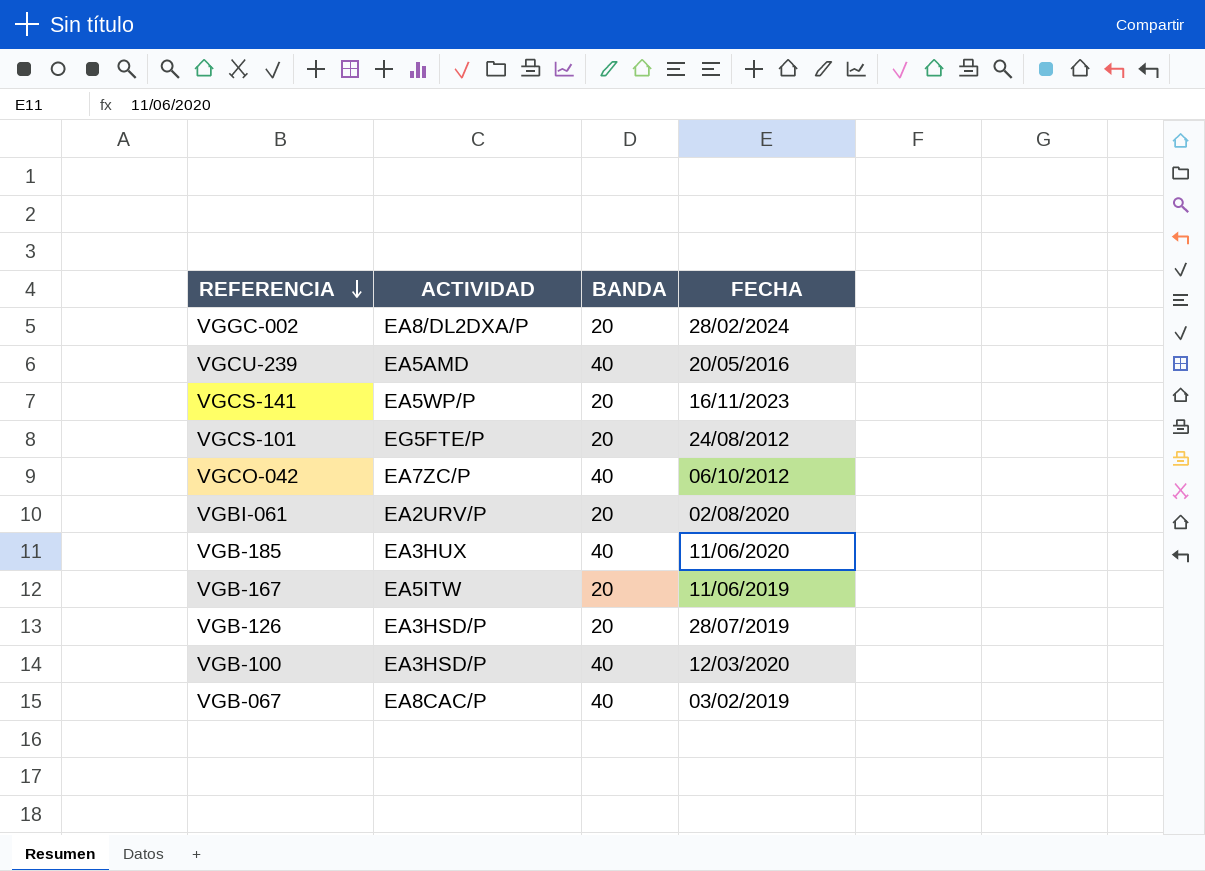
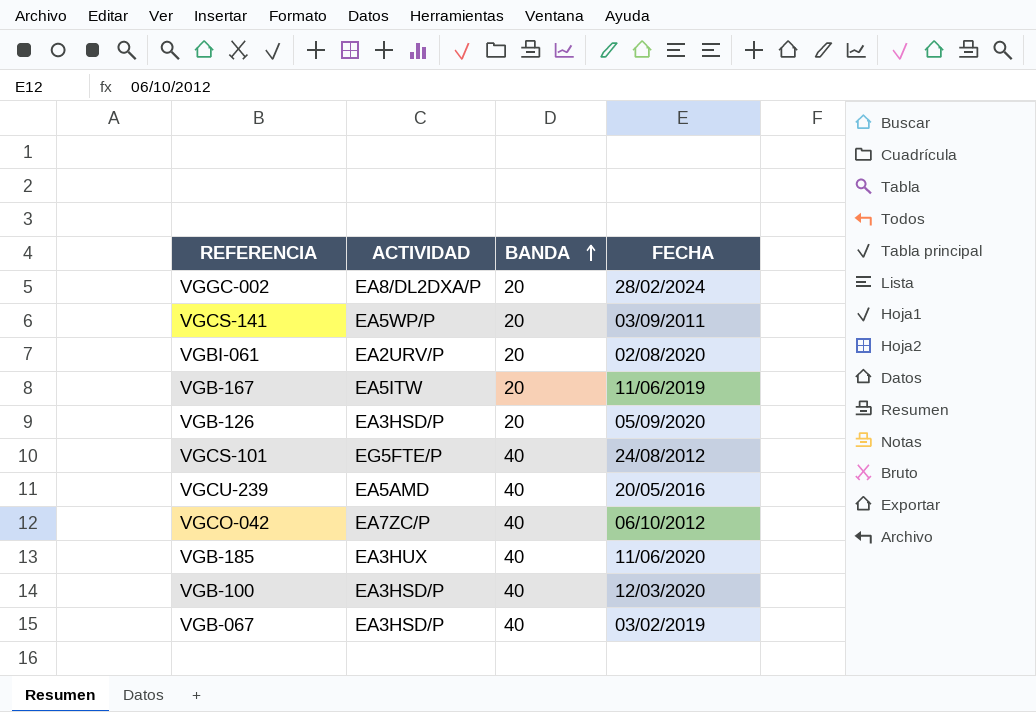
row order: REFERENCIA descending -> BANDA ascending
VGCS-141 | FECHA: 16/11/2023 -> 03/09/2011
VGB-126 | FECHA: 28/07/2019 -> 05/09/2020
VGCS-101 | BANDA: 20 -> 40
VGB-067 | ACTIVIDAD: EA8CAC/P -> EA3HSD/P

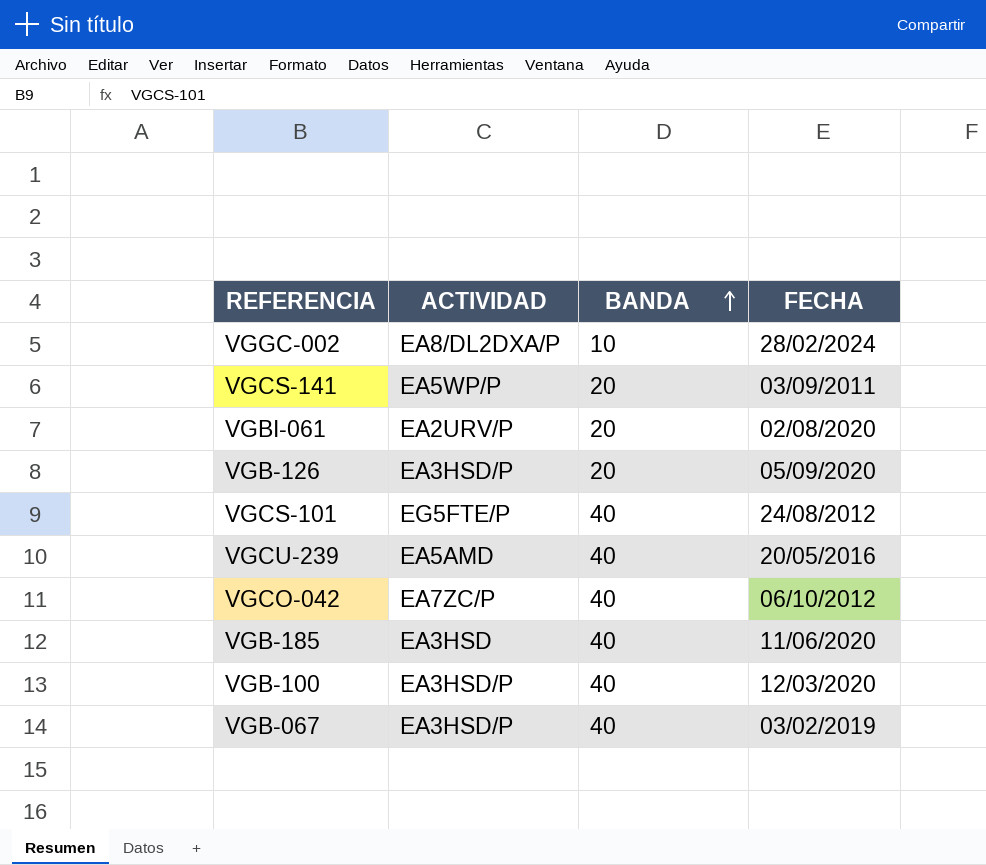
row VGB-167: EA5ITW | 20 | 11/06/2019 -> none
VGGC-002 | BANDA: 20 -> 10
VGB-185 | ACTIVIDAD: EA3HUX -> EA3HSD

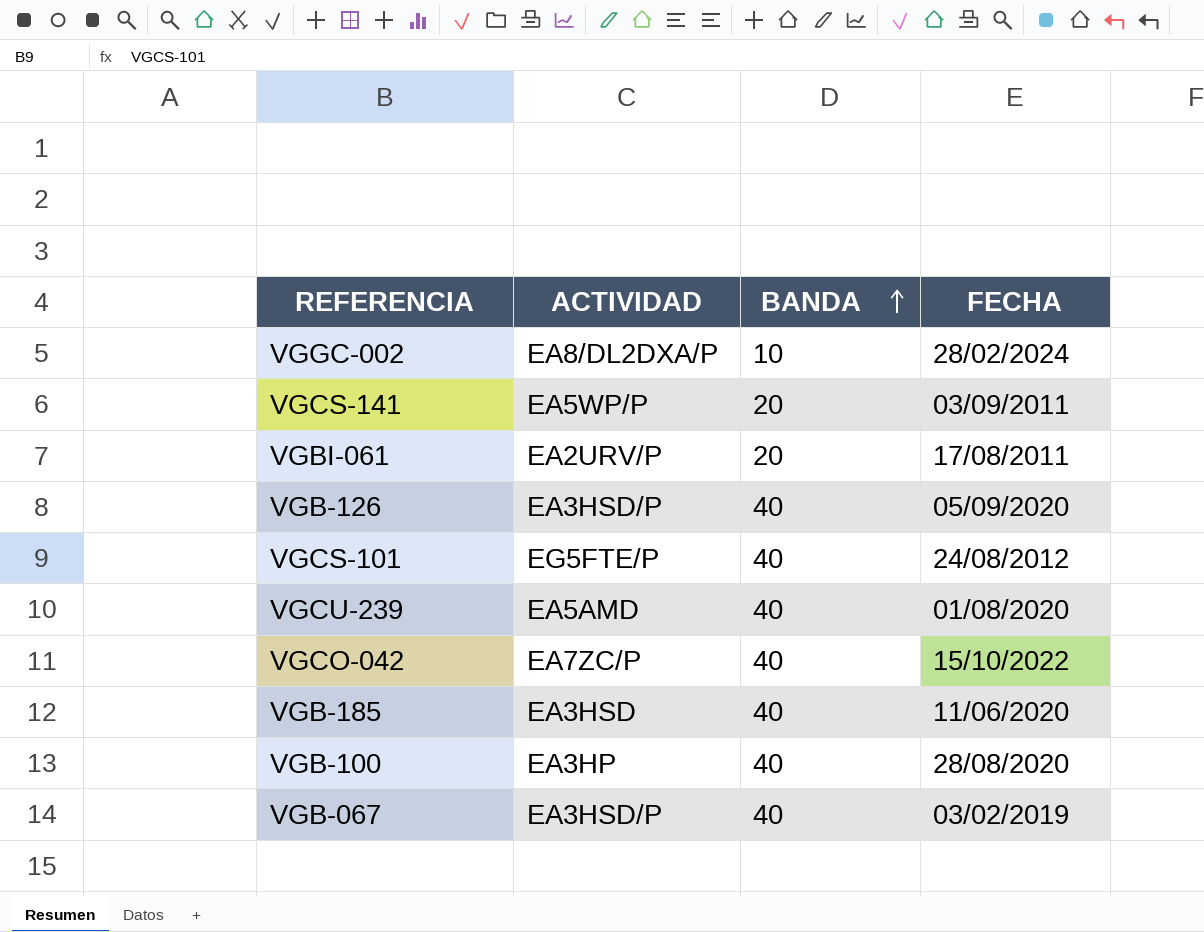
VGBI-061 | FECHA: 02/08/2020 -> 17/08/2011
VGB-126 | BANDA: 20 -> 40
VGCU-239 | FECHA: 20/05/2016 -> 01/08/2020
VGCO-042 | FECHA: 06/10/2012 -> 15/10/2022
VGB-100 | ACTIVIDAD: EA3HSD/P -> EA3HP
VGB-100 | FECHA: 12/03/2020 -> 28/08/2020

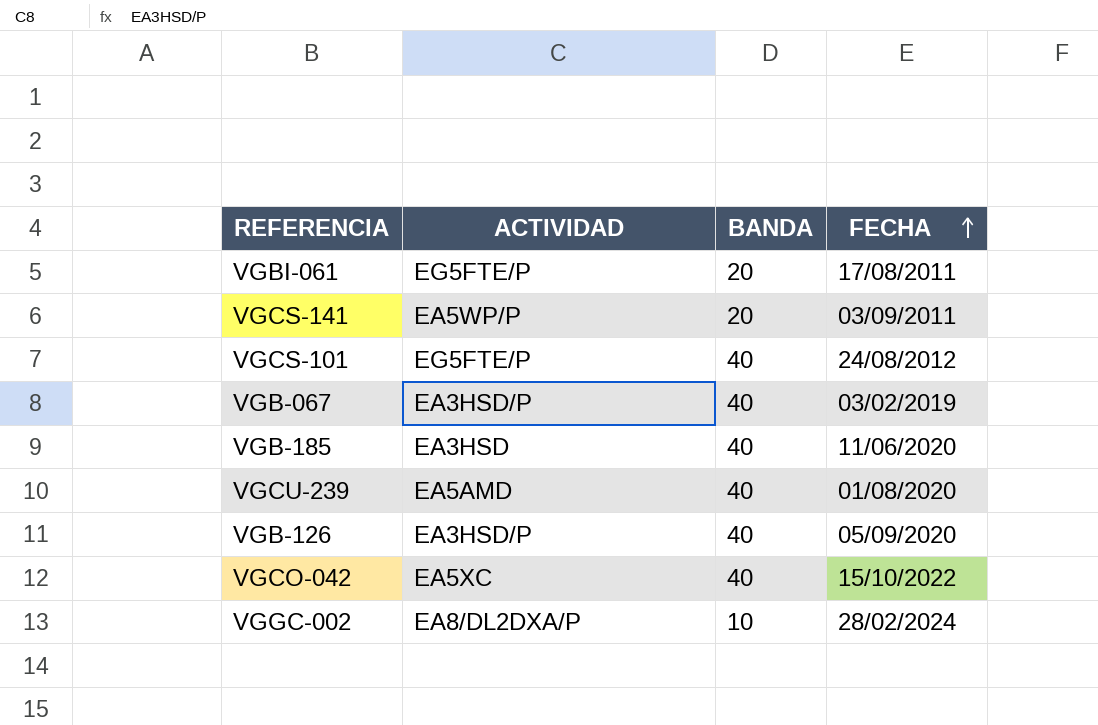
row order: BANDA ascending -> FECHA ascending
row VGB-100: EA3HP | 40 | 28/08/2020 -> none
VGBI-061 | ACTIVIDAD: EA2URV/P -> EG5FTE/P
VGCO-042 | ACTIVIDAD: EA7ZC/P -> EA5XC

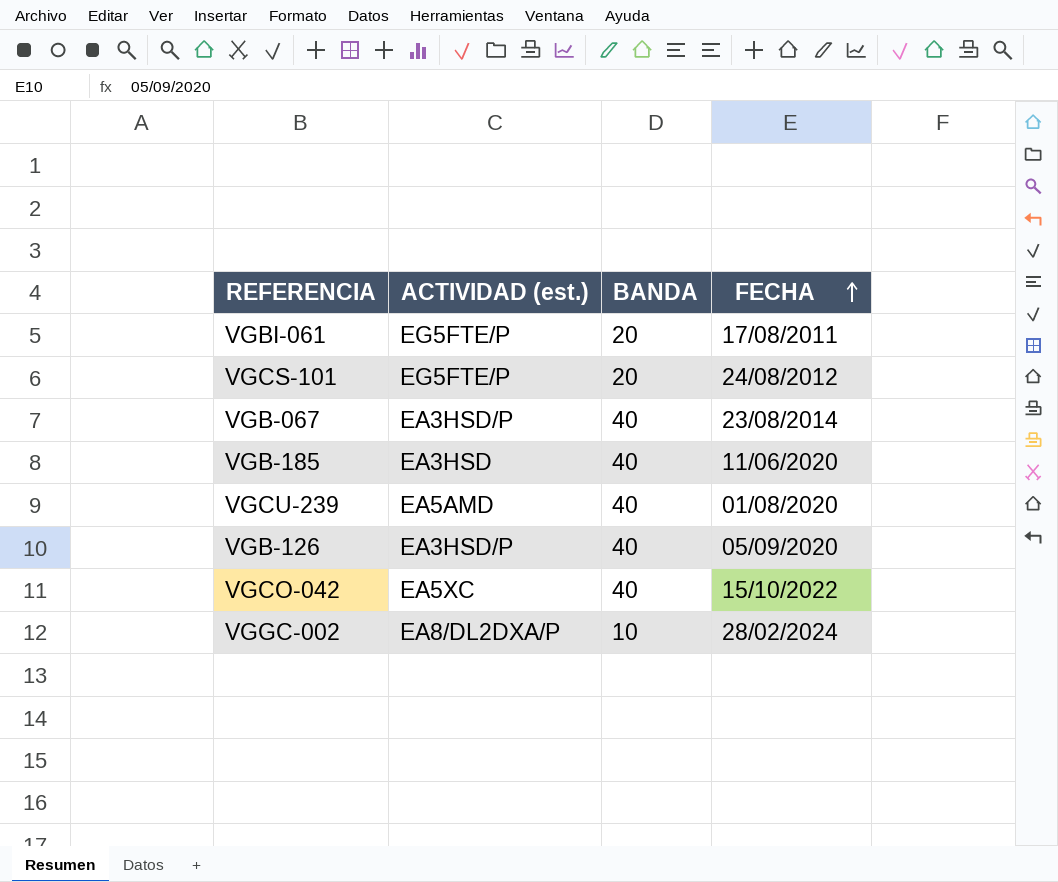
column name: ACTIVIDAD -> ACTIVIDAD (est.)
row VGCS-141: EA5WP/P | 20 | 03/09/2011 -> none
VGCS-101 | BANDA: 40 -> 20
VGB-067 | FECHA: 03/02/2019 -> 23/08/2014

